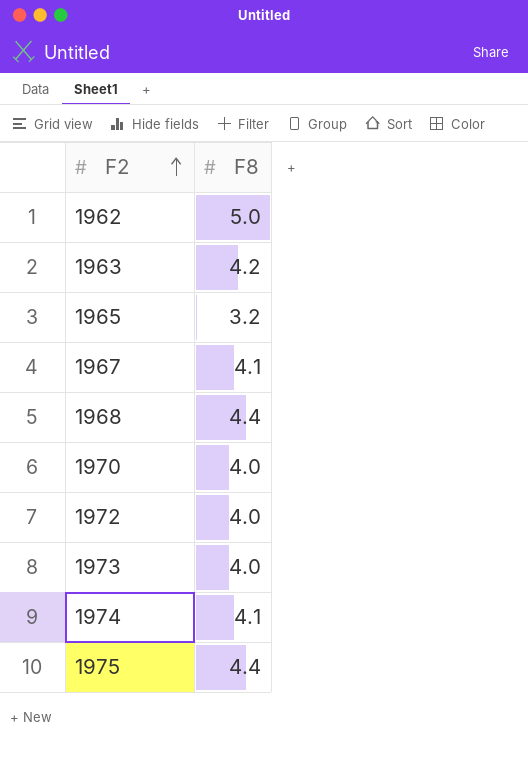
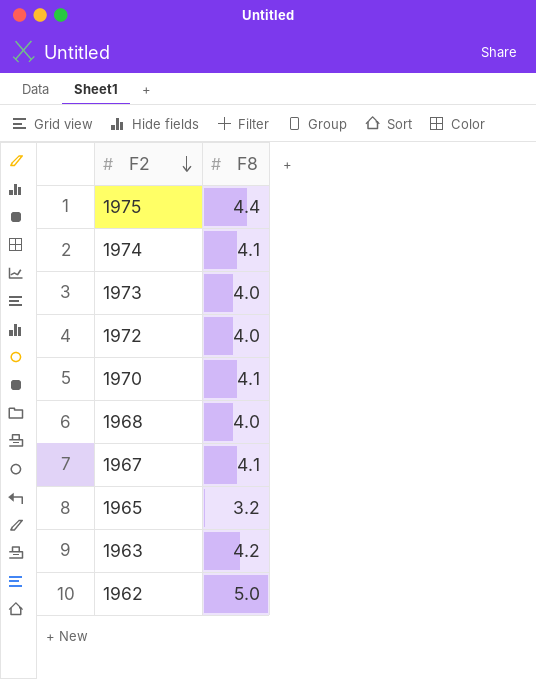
row order: F2 ascending -> F2 descending
1970 | F8: 4.0 -> 4.1
1968 | F8: 4.4 -> 4.0

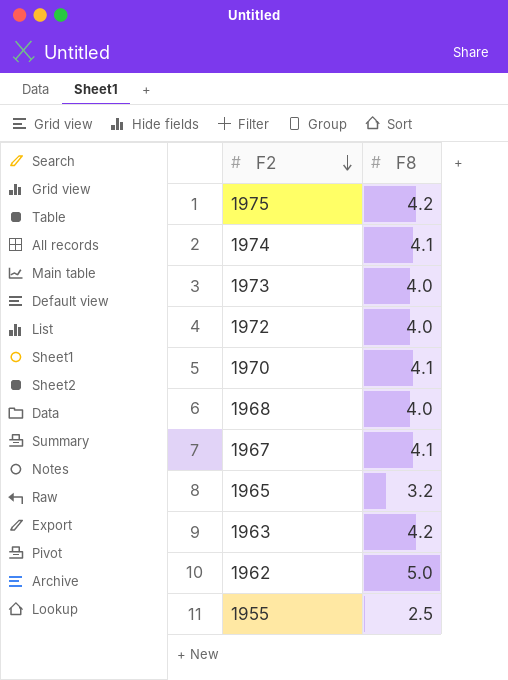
1975 | F8: 4.4 -> 4.2
row 1955: none -> 2.5

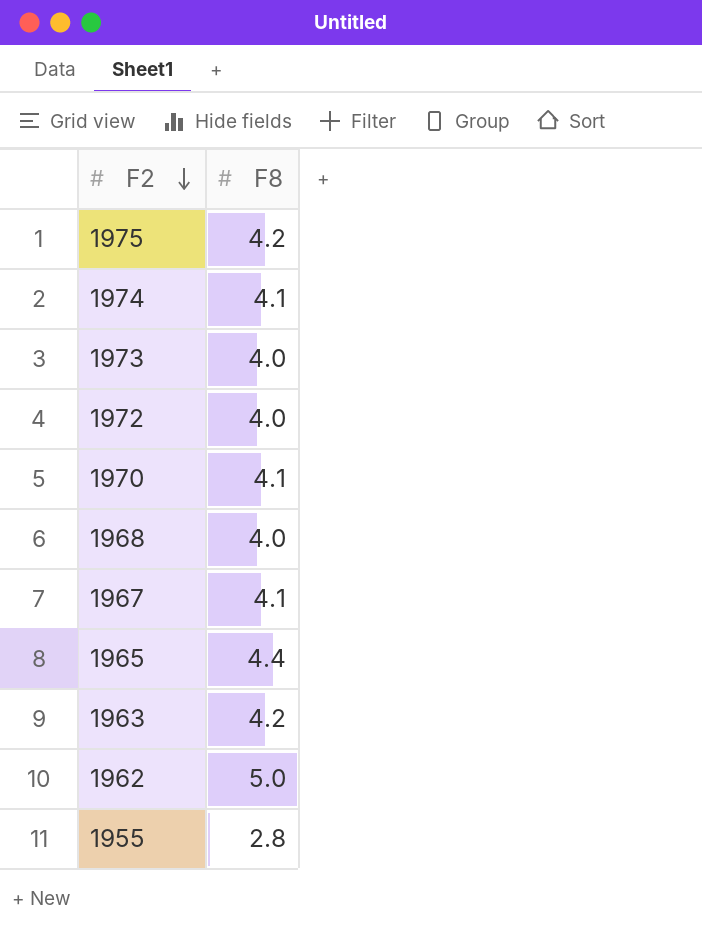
1965 | F8: 3.2 -> 4.4
1955 | F8: 2.5 -> 2.8

